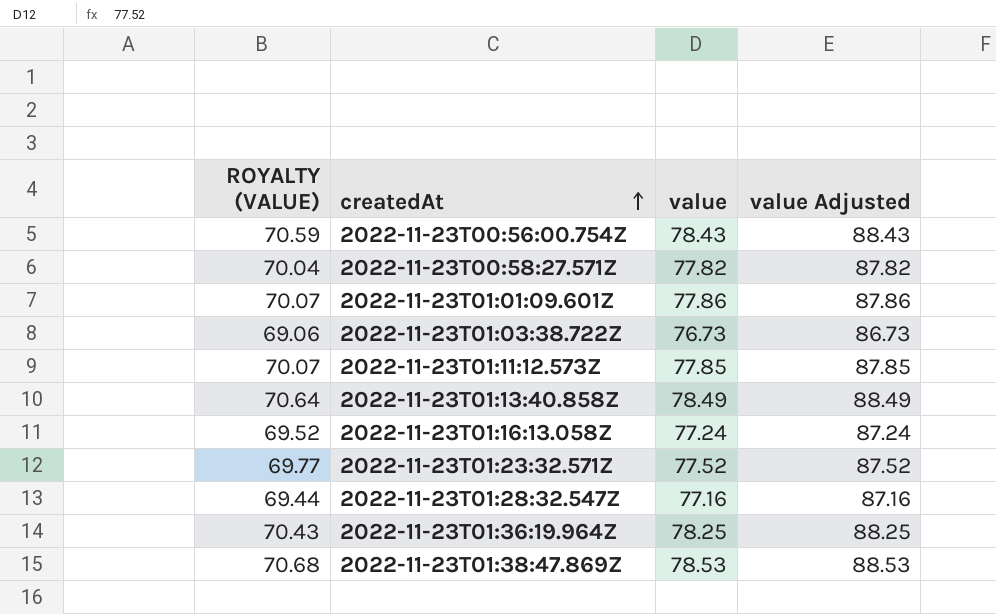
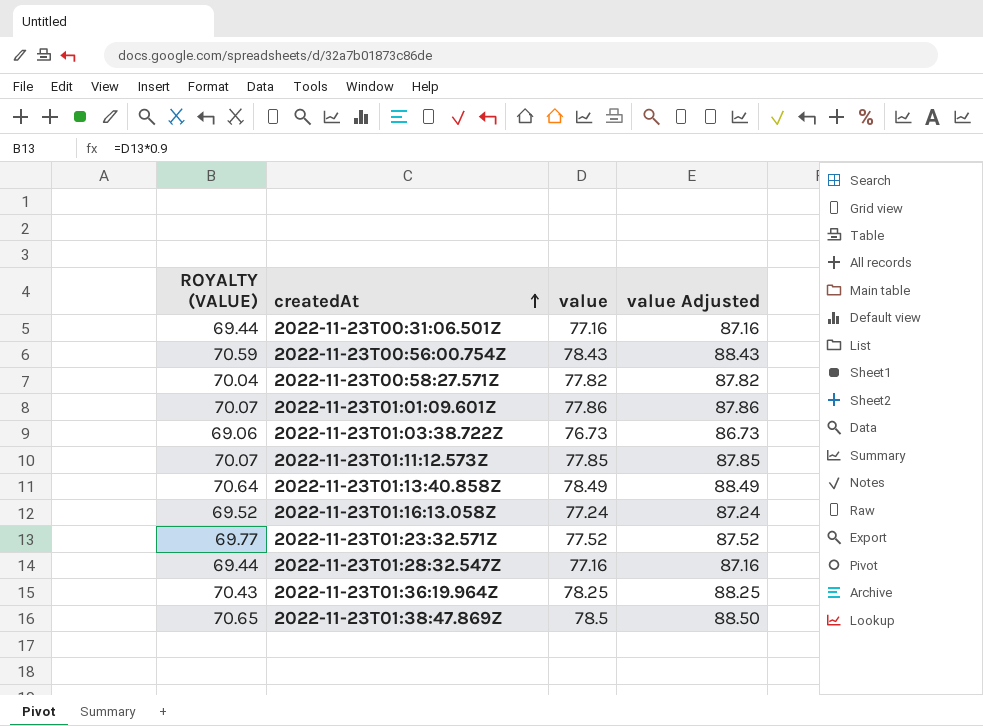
row 2022-11-23T00:31:06.501Z: none -> 69.44 | 77.16 | 87.16
2022-11-23T01:38:47.869Z | ROYALTY (VALUE): 70.68 -> 70.65
2022-11-23T01:38:47.869Z | value: 78.53 -> 78.5
2022-11-23T01:38:47.869Z | value Adjusted: 88.53 -> 88.50

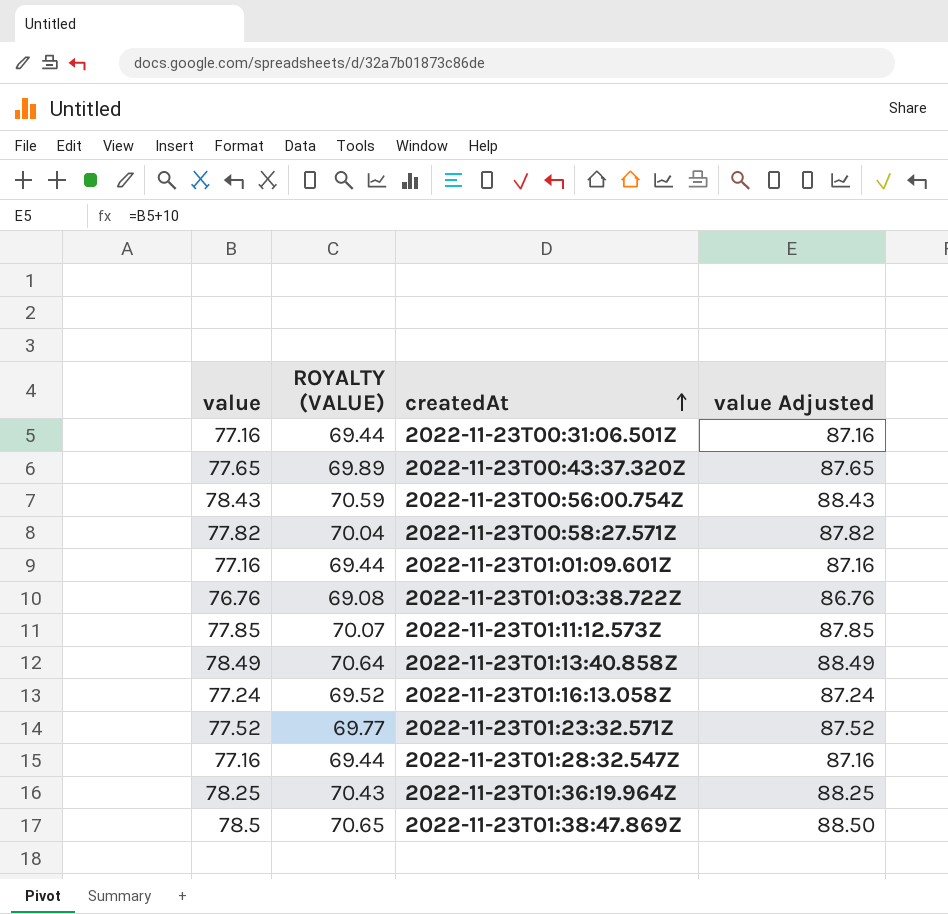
column value | position: 3 -> 1
row 2022-11-23T00:43:37.320Z: none -> 77.65 | 69.89 | 87.65
2022-11-23T01:01:09.601Z | value: 77.86 -> 77.16
2022-11-23T01:01:09.601Z | ROYALTY (VALUE): 70.07 -> 69.44
2022-11-23T01:01:09.601Z | value Adjusted: 87.86 -> 87.16
2022-11-23T01:03:38.722Z | value: 76.73 -> 76.76
2022-11-23T01:03:38.722Z | ROYALTY (VALUE): 69.06 -> 69.08
2022-11-23T01:03:38.722Z | value Adjusted: 86.73 -> 86.76

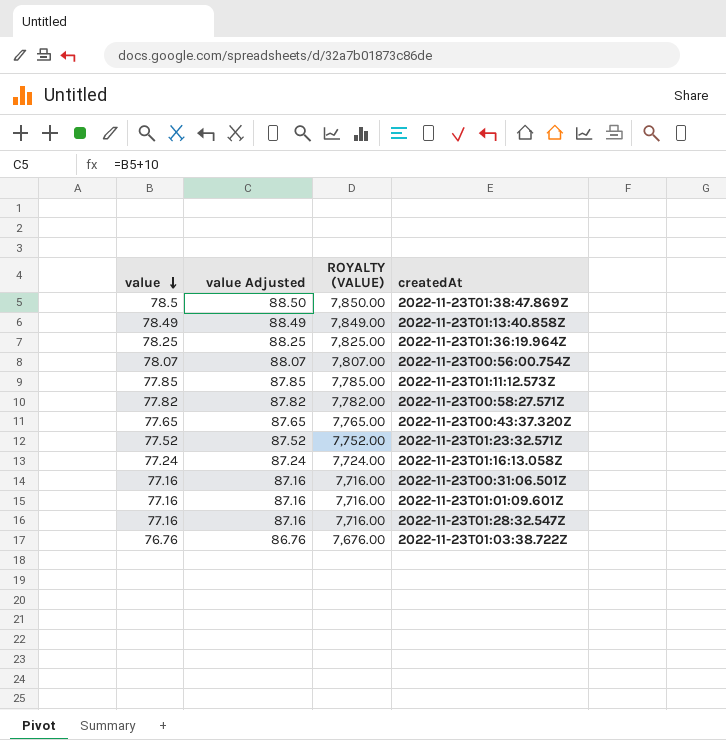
row order: createdAt ascending -> value descending
column value Adjusted | position: 4 -> 2
column ROYALTY (VALUE) | formula: [value] * 0.9 -> [value] * 100
2022-11-23T00:56:00.754Z | value: 78.43 -> 78.07
2022-11-23T00:56:00.754Z | value Adjusted: 88.43 -> 88.07

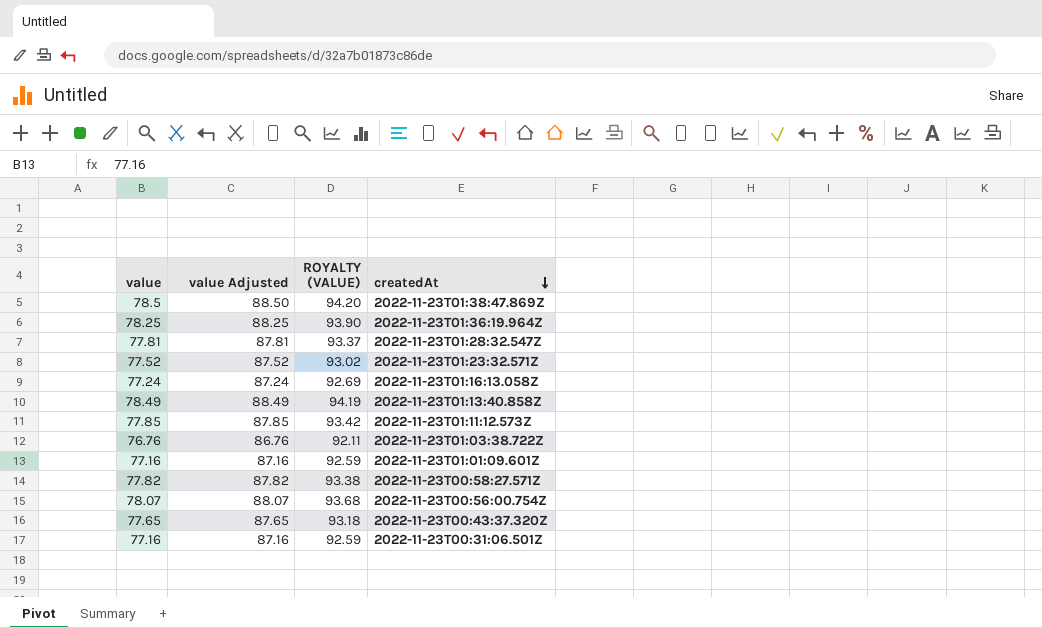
row order: value descending -> createdAt descending
column ROYALTY (VALUE) | formula: [value] * 100 -> [value] * 1.2
2022-11-23T01:28:32.547Z | value: 77.16 -> 77.81
2022-11-23T01:28:32.547Z | value Adjusted: 87.16 -> 87.81

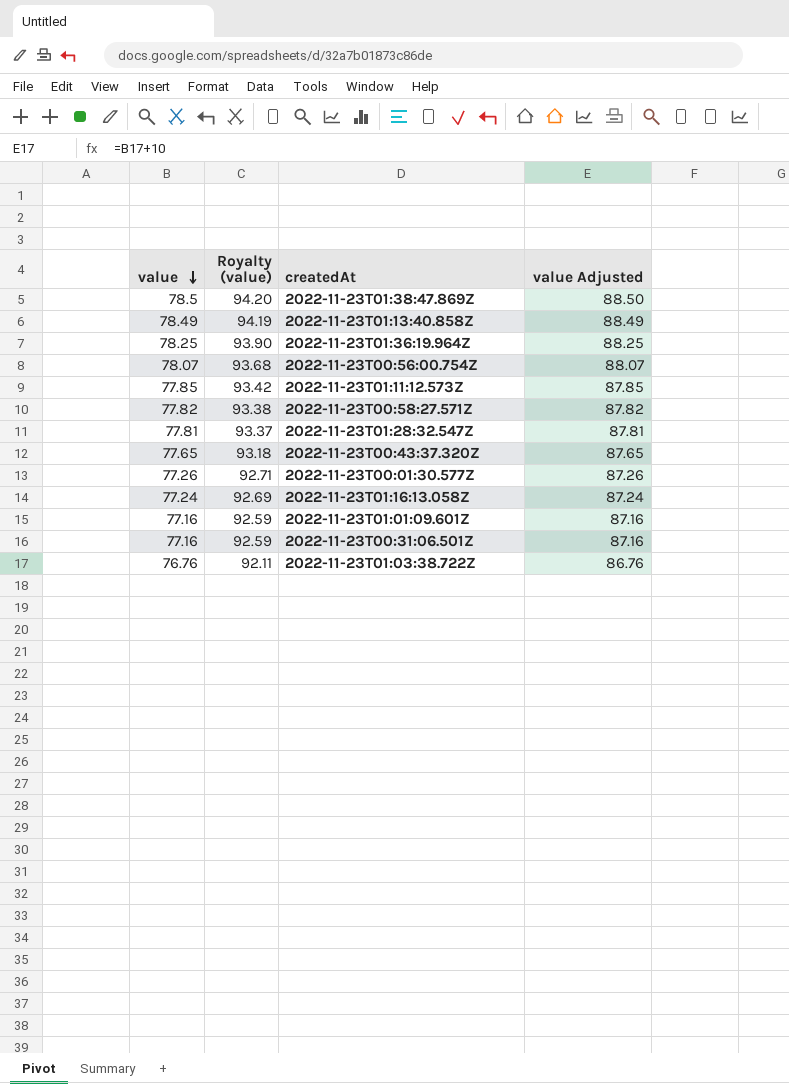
row order: createdAt descending -> value descending
column name: ROYALTY (VALUE) -> Royalty (value)
column value Adjusted | position: 2 -> 4
row 2022-11-23T01:23:32.571Z: 77.52 | 87.52 | 93.02 -> none
row 2022-11-23T00:01:30.577Z: none -> 77.26 | 92.71 | 87.26

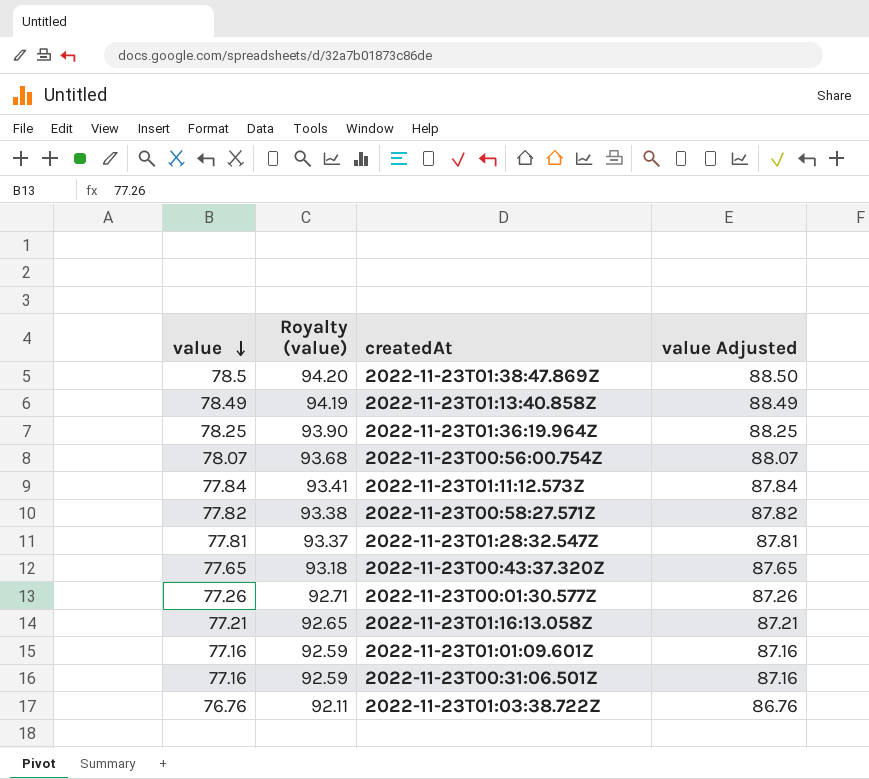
2022-11-23T01:11:12.573Z | value: 77.85 -> 77.84
2022-11-23T01:11:12.573Z | Royalty (value): 93.42 -> 93.41
2022-11-23T01:11:12.573Z | value Adjusted: 87.85 -> 87.84
2022-11-23T01:16:13.058Z | value: 77.24 -> 77.21
2022-11-23T01:16:13.058Z | Royalty (value): 92.69 -> 92.65
2022-11-23T01:16:13.058Z | value Adjusted: 87.24 -> 87.21

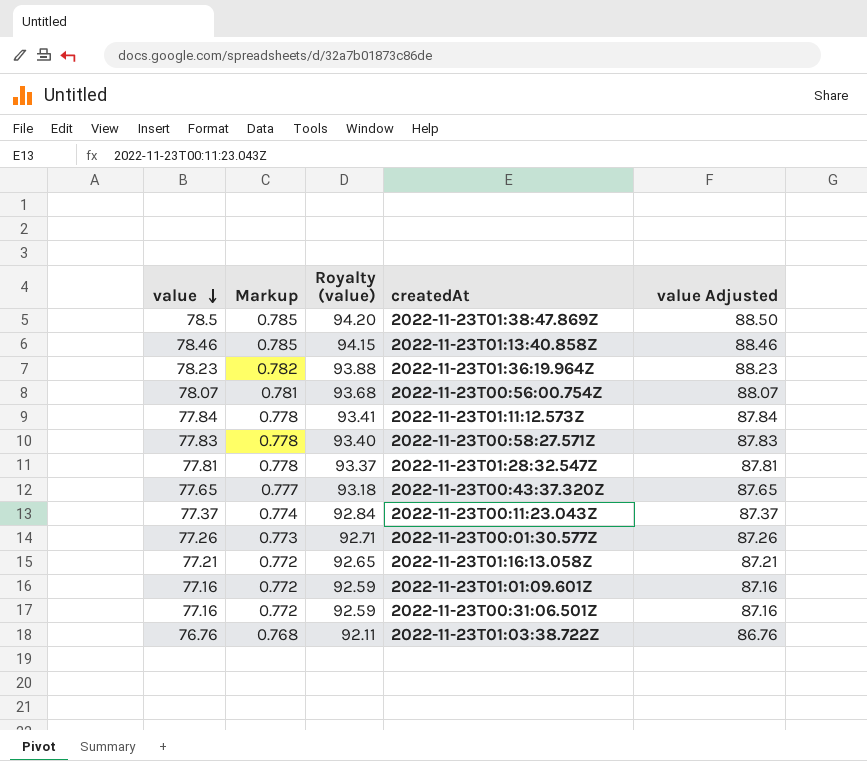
column Markup | formula: none -> [value] * 0.01
2022-11-23T01:13:40.858Z | value: 78.49 -> 78.46
2022-11-23T01:13:40.858Z | Royalty (value): 94.19 -> 94.15
2022-11-23T01:13:40.858Z | value Adjusted: 88.49 -> 88.46
2022-11-23T01:36:19.964Z | value: 78.25 -> 78.23
2022-11-23T01:36:19.964Z | Royalty (value): 93.90 -> 93.88
2022-11-23T01:36:19.964Z | value Adjusted: 88.25 -> 88.23
2022-11-23T00:58:27.571Z | value: 77.82 -> 77.83
2022-11-23T00:58:27.571Z | Royalty (value): 93.38 -> 93.40
2022-11-23T00:58:27.571Z | value Adjusted: 87.82 -> 87.83
row 2022-11-23T00:11:23.043Z: none -> 77.37 | 0.774 | 92.84 | 87.37

